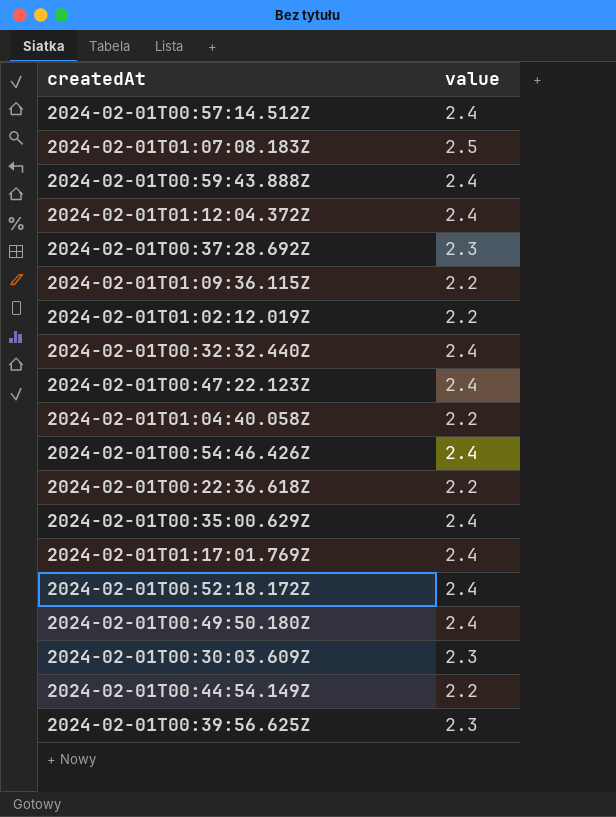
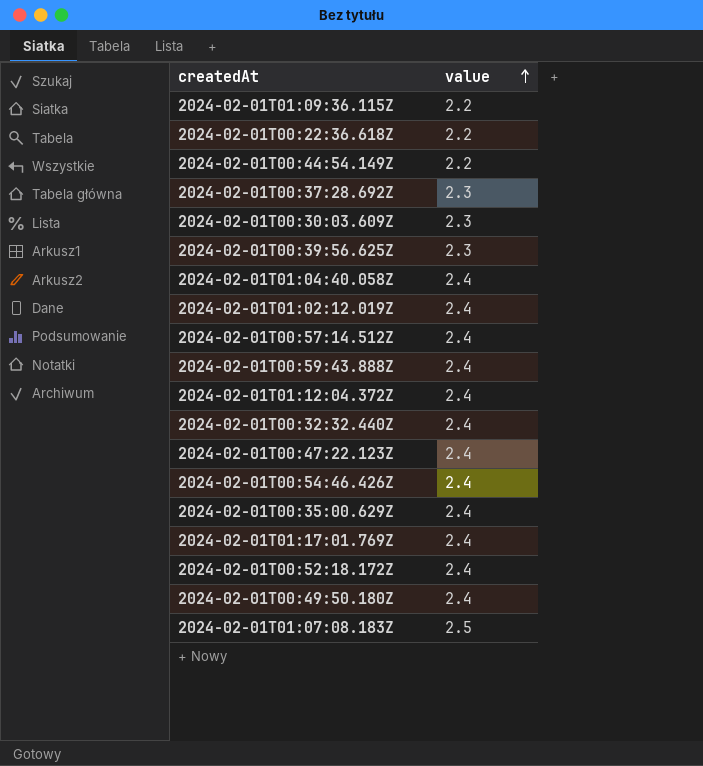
row order: none -> value ascending
2024-02-01T01:04:40.058Z | value: 2.2 -> 2.4
2024-02-01T01:02:12.019Z | value: 2.2 -> 2.4

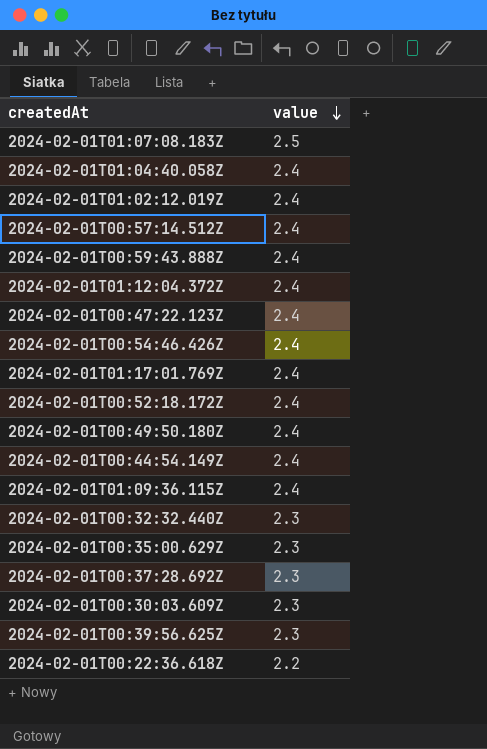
row order: value ascending -> value descending
2024-02-01T00:44:54.149Z | value: 2.2 -> 2.4
2024-02-01T01:09:36.115Z | value: 2.2 -> 2.4
2024-02-01T00:32:32.440Z | value: 2.4 -> 2.3
2024-02-01T00:35:00.629Z | value: 2.4 -> 2.3

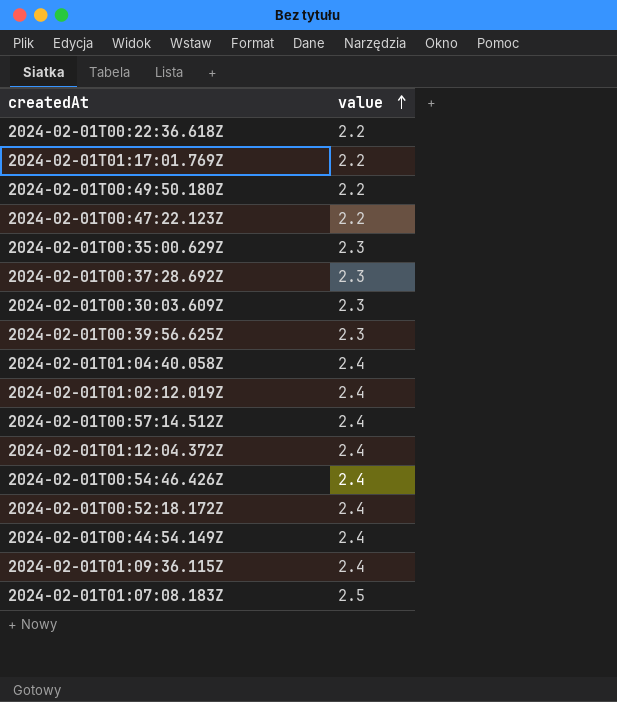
row order: value descending -> value ascending
row 2024-02-01T00:59:43.888Z: 2.4 -> none
row 2024-02-01T00:32:32.440Z: 2.3 -> none
2024-02-01T01:17:01.769Z | value: 2.4 -> 2.2
2024-02-01T00:49:50.180Z | value: 2.4 -> 2.2
2024-02-01T00:47:22.123Z | value: 2.4 -> 2.2

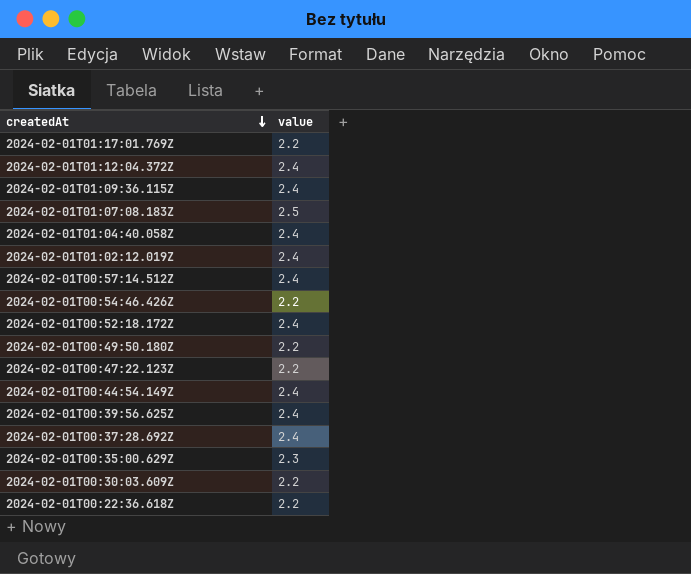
row order: value ascending -> createdAt descending
2024-02-01T00:54:46.426Z | value: 2.4 -> 2.2
2024-02-01T00:39:56.625Z | value: 2.3 -> 2.4
2024-02-01T00:37:28.692Z | value: 2.3 -> 2.4
2024-02-01T00:30:03.609Z | value: 2.3 -> 2.2

